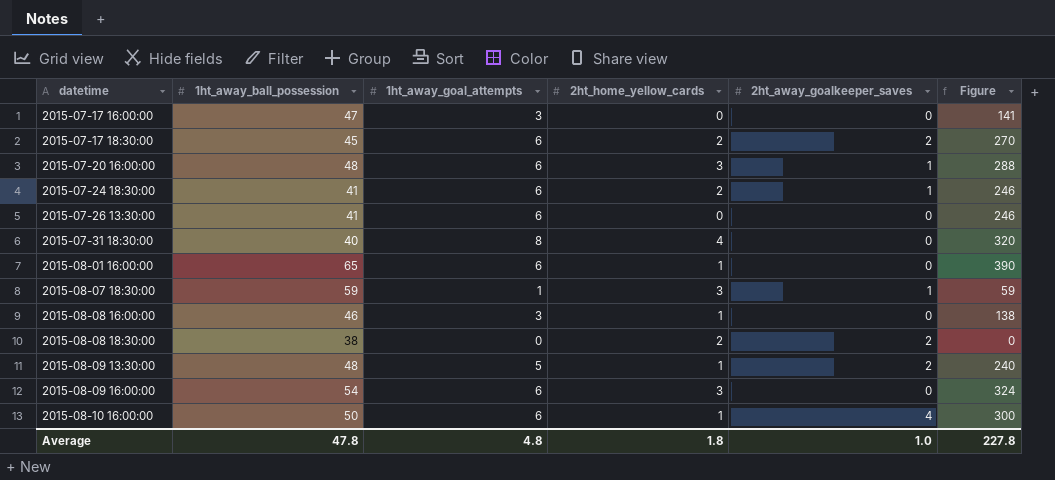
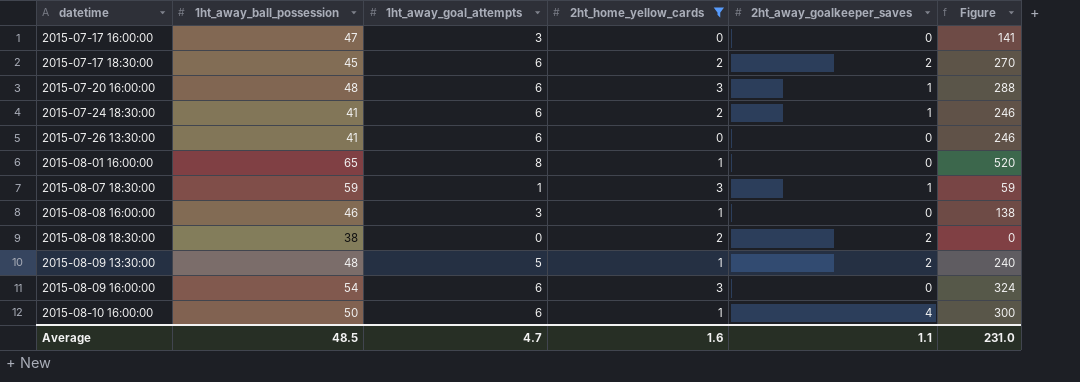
filter: none -> 2ht_home_yellow_cards != 4
2015-08-01 16:00:00 | 1ht_away_goal_attempts: 6 -> 8
2015-08-01 16:00:00 | Figure: 390 -> 520
Average | 1ht_away_ball_possession: 47.8 -> 48.5
Average | 1ht_away_goal_attempts: 4.8 -> 4.7
Average | 2ht_home_yellow_cards: 1.8 -> 1.6
Average | 2ht_away_goalkeeper_saves: 1.0 -> 1.1
Average | Figure: 227.8 -> 231.0

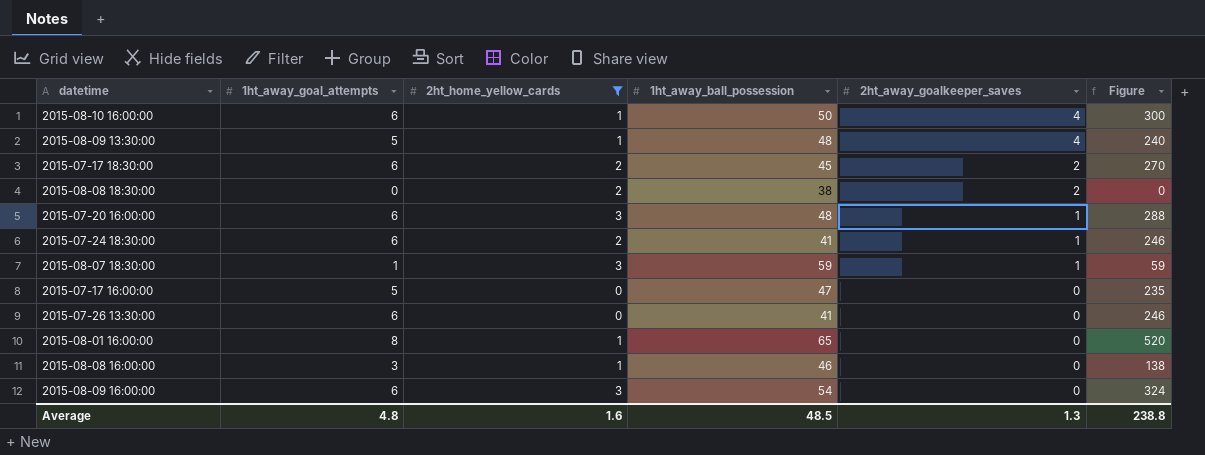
row order: datetime ascending -> 2ht_away_goalkeeper_saves descending
column 1ht_away_ball_possession | position: 2 -> 4
2015-08-09 13:30:00 | 2ht_away_goalkeeper_saves: 2 -> 4
2015-07-17 16:00:00 | 1ht_away_goal_attempts: 3 -> 5
2015-07-17 16:00:00 | Figure: 141 -> 235
Average | 1ht_away_goal_attempts: 4.7 -> 4.8
Average | 2ht_away_goalkeeper_saves: 1.1 -> 1.3
Average | Figure: 231.0 -> 238.8

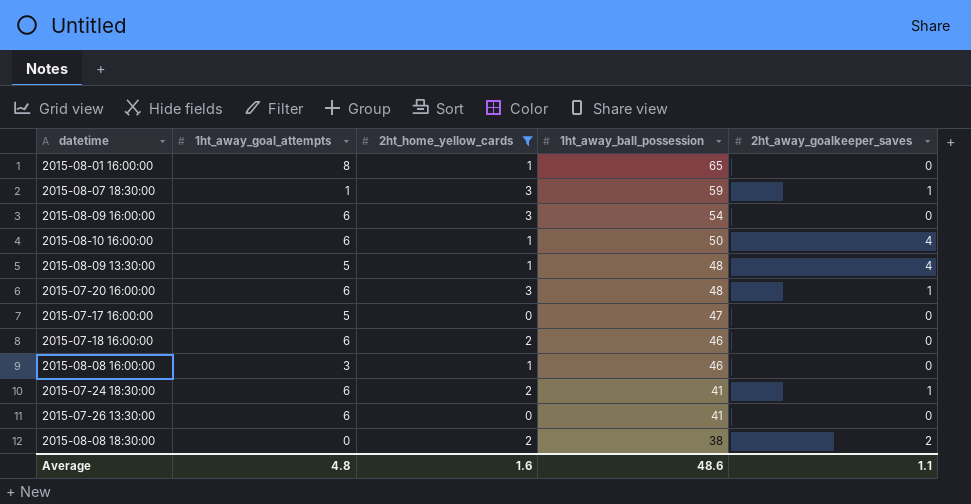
row order: 2ht_away_goalkeeper_saves descending -> 1ht_away_ball_possession descending
column Figure | formula: [1ht_away_goal_attempts] * [1ht_away_ball_possession] -> none
row 2015-07-17 18:30:00: 6 | 2 | 45 | 2 | 270 -> none
row 2015-07-18 16:00:00: none -> 6 | 2 | 46 | 0
Average | 1ht_away_ball_possession: 48.5 -> 48.6
Average | 2ht_away_goalkeeper_saves: 1.3 -> 1.1

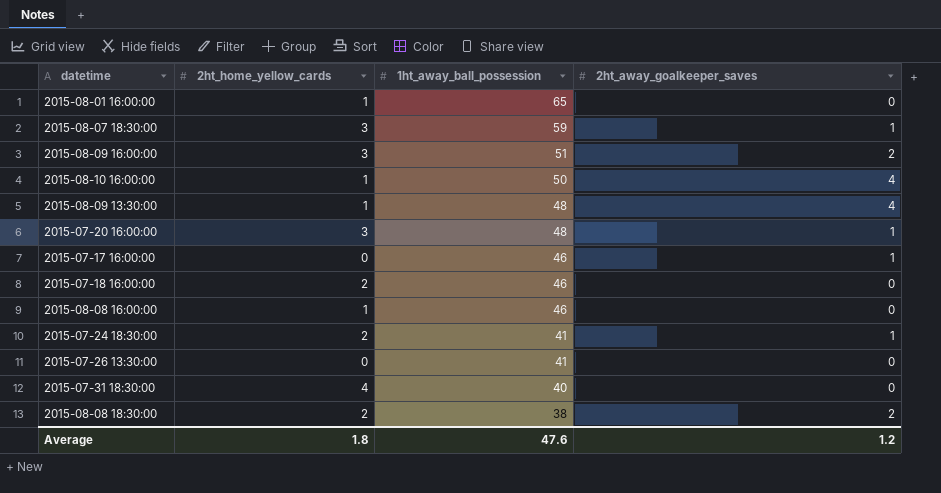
filter: 2ht_home_yellow_cards != 4 -> none
column 1ht_away_goal_attempts | position: 2 -> none
2015-08-09 16:00:00 | 1ht_away_ball_possession: 54 -> 51
2015-08-09 16:00:00 | 2ht_away_goalkeeper_saves: 0 -> 2
2015-07-17 16:00:00 | 1ht_away_ball_possession: 47 -> 46
2015-07-17 16:00:00 | 2ht_away_goalkeeper_saves: 0 -> 1
Average | 2ht_home_yellow_cards: 1.6 -> 1.8
Average | 1ht_away_ball_possession: 48.6 -> 47.6
Average | 2ht_away_goalkeeper_saves: 1.1 -> 1.2

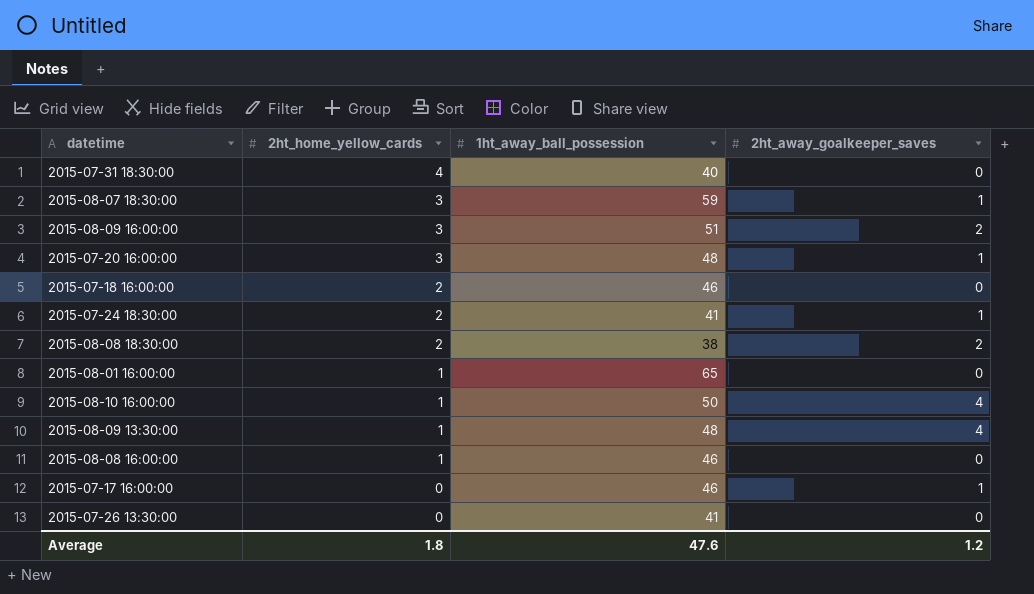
row order: 1ht_away_ball_possession descending -> 2ht_home_yellow_cards descending

